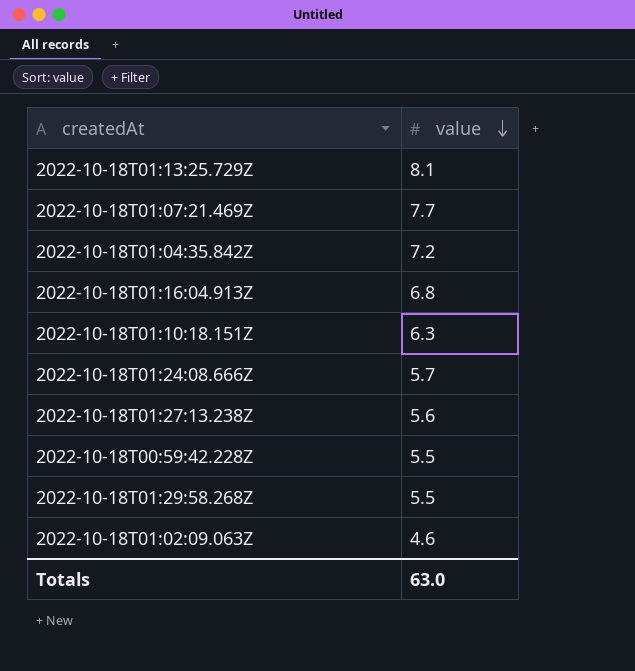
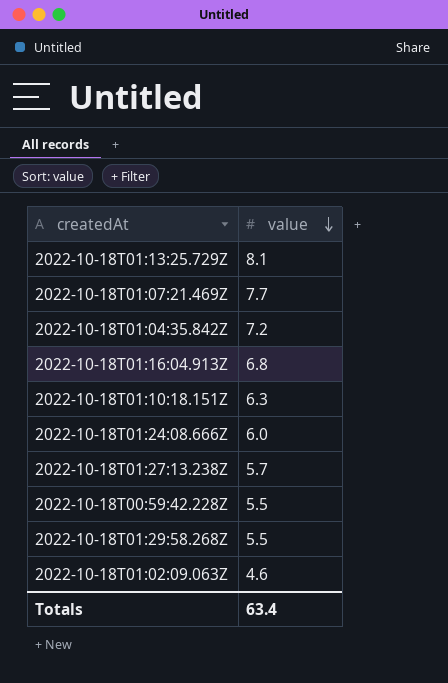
2022-10-18T01:24:08.666Z | value: 5.7 -> 6.0
2022-10-18T01:27:13.238Z | value: 5.6 -> 5.7
Totals | value: 63.0 -> 63.4

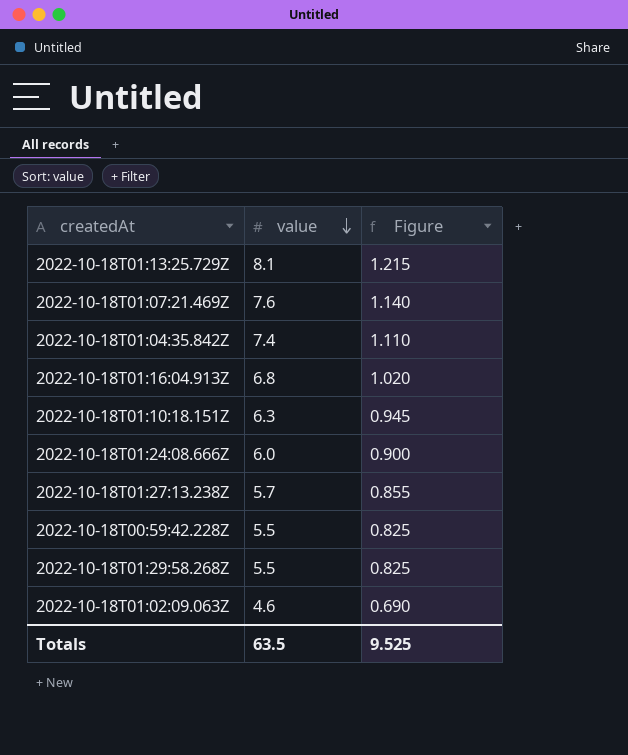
column Figure | formula: none -> [value] * 0.15
2022-10-18T01:07:21.469Z | value: 7.7 -> 7.6
2022-10-18T01:04:35.842Z | value: 7.2 -> 7.4
Totals | value: 63.4 -> 63.5

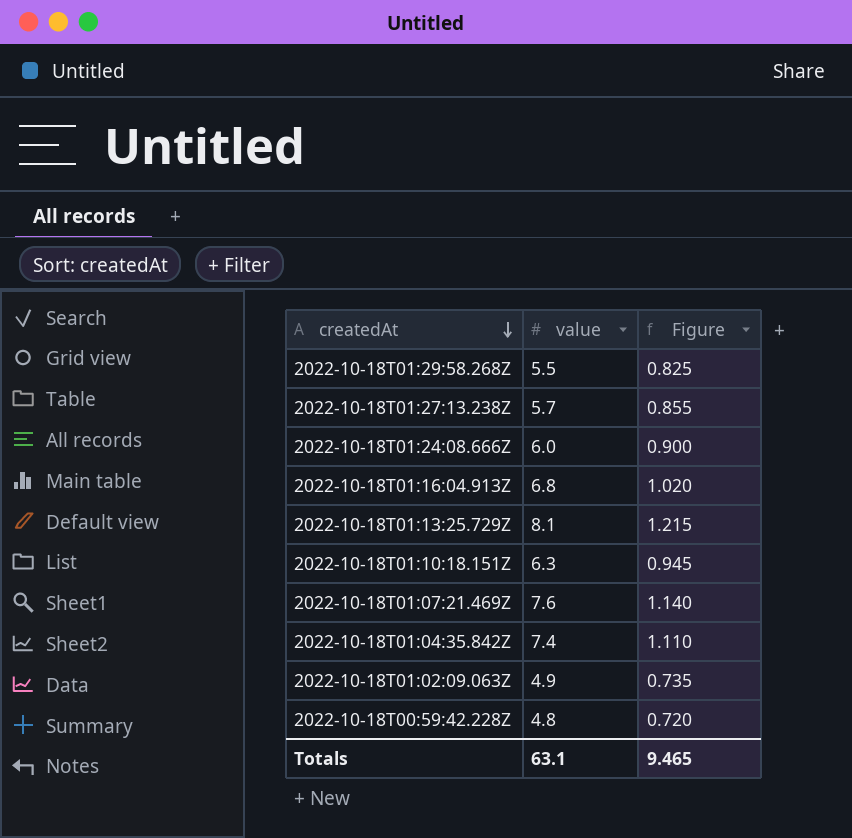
row order: value descending -> createdAt descending
2022-10-18T01:02:09.063Z | value: 4.6 -> 4.9
2022-10-18T01:02:09.063Z | Figure: 0.690 -> 0.735
2022-10-18T00:59:42.228Z | value: 5.5 -> 4.8
2022-10-18T00:59:42.228Z | Figure: 0.825 -> 0.720
Totals | value: 63.5 -> 63.1
Totals | Figure: 9.525 -> 9.465

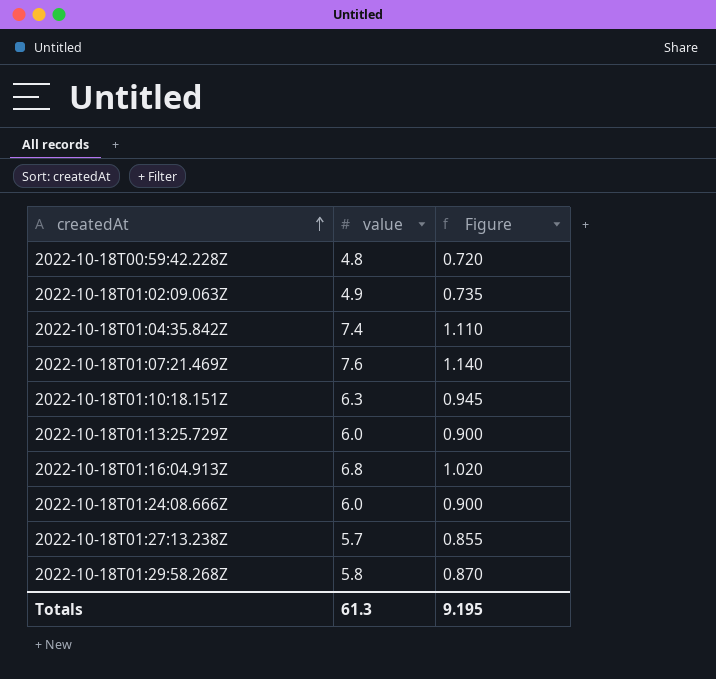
row order: createdAt descending -> createdAt ascending
2022-10-18T01:13:25.729Z | value: 8.1 -> 6.0
2022-10-18T01:13:25.729Z | Figure: 1.215 -> 0.900
2022-10-18T01:29:58.268Z | value: 5.5 -> 5.8
2022-10-18T01:29:58.268Z | Figure: 0.825 -> 0.870
Totals | value: 63.1 -> 61.3
Totals | Figure: 9.465 -> 9.195

